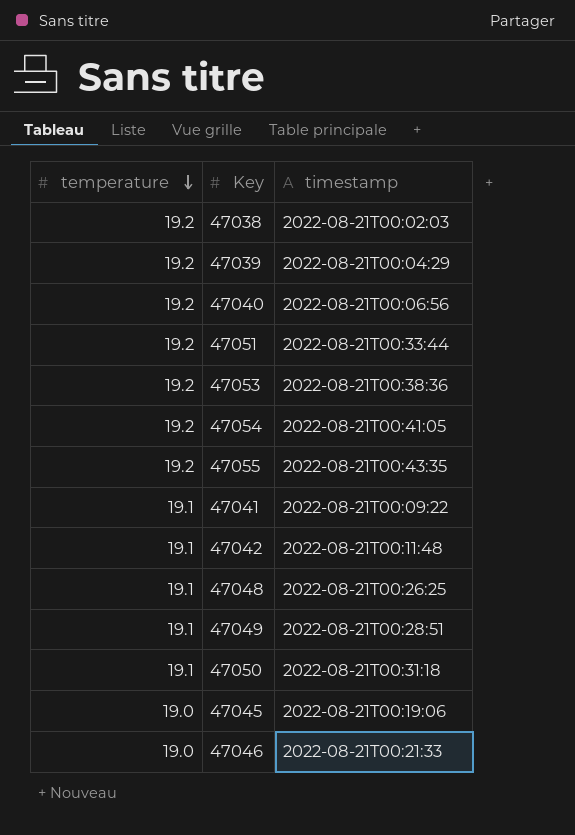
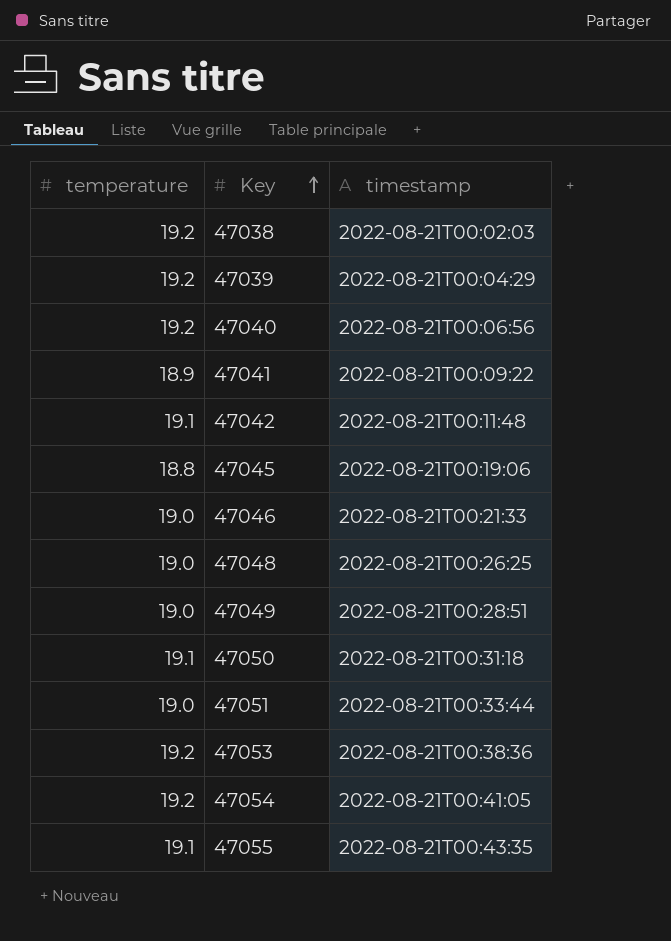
row order: temperature descending -> Key ascending
47041 | temperature: 19.1 -> 18.9
47045 | temperature: 19.0 -> 18.8
47048 | temperature: 19.1 -> 19.0
47049 | temperature: 19.1 -> 19.0
47051 | temperature: 19.2 -> 19.0
47055 | temperature: 19.2 -> 19.1

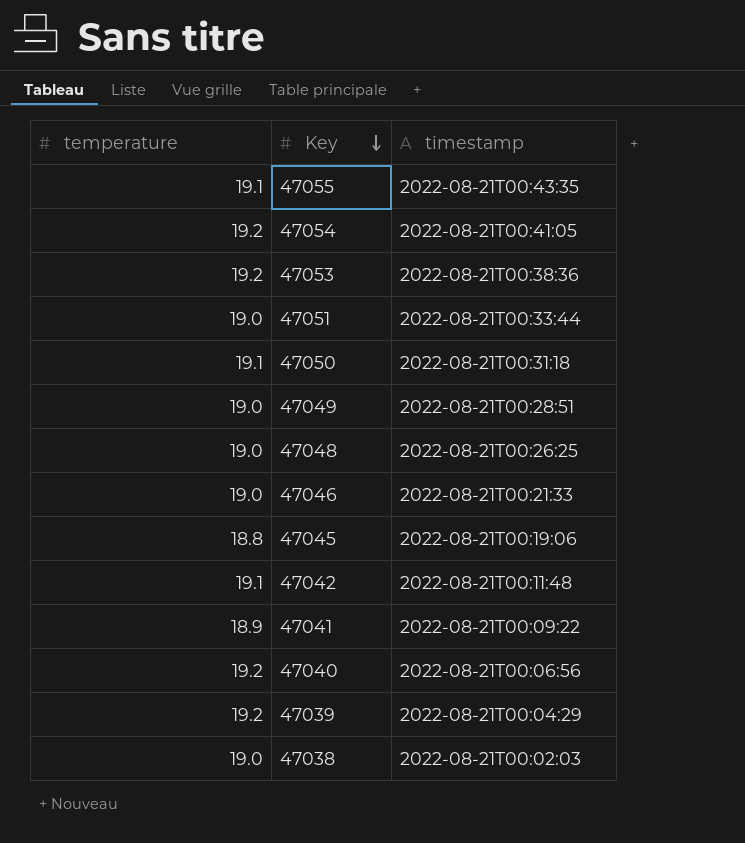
row order: Key ascending -> Key descending
47038 | temperature: 19.2 -> 19.0

